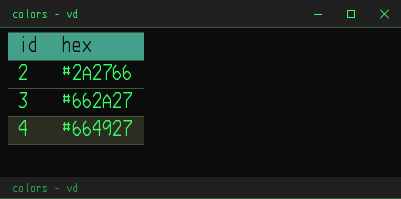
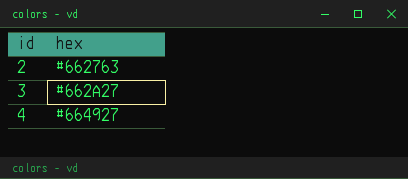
2 | hex: #2A2766 -> #662763

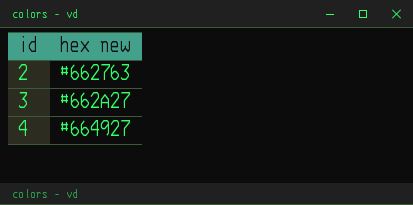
column name: hex -> hex new

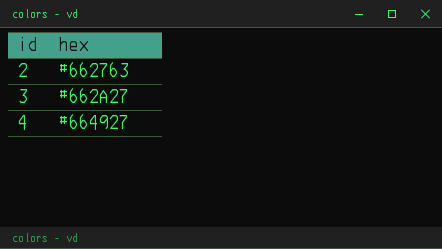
column name: hex new -> hex

